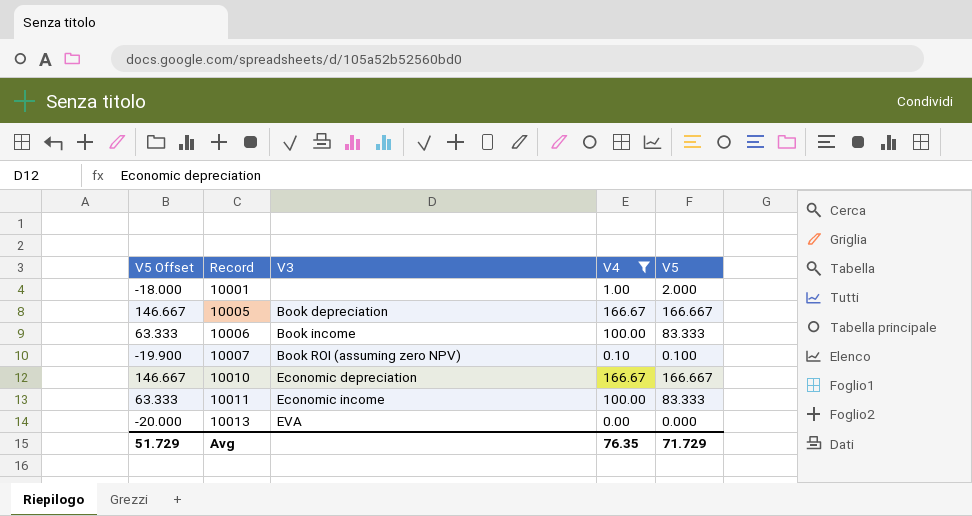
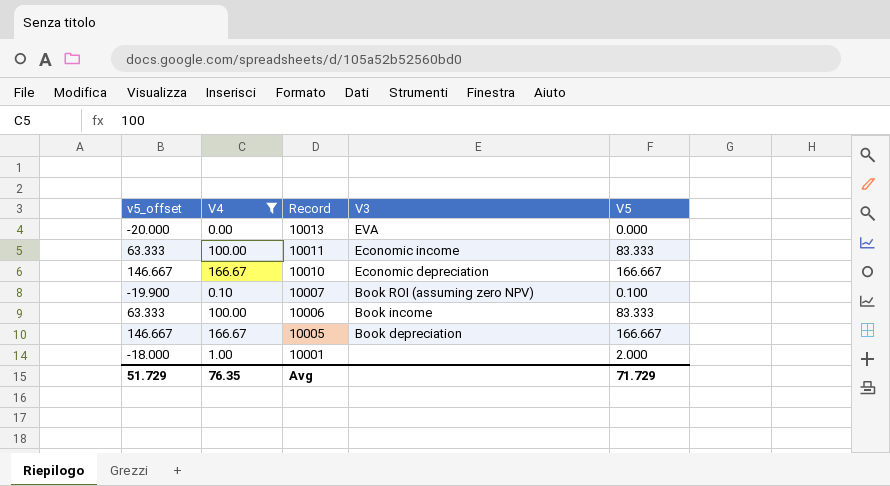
row order: Record ascending -> Record descending
column name: V5 Offset -> v5_offset
column V4 | position: 4 -> 2

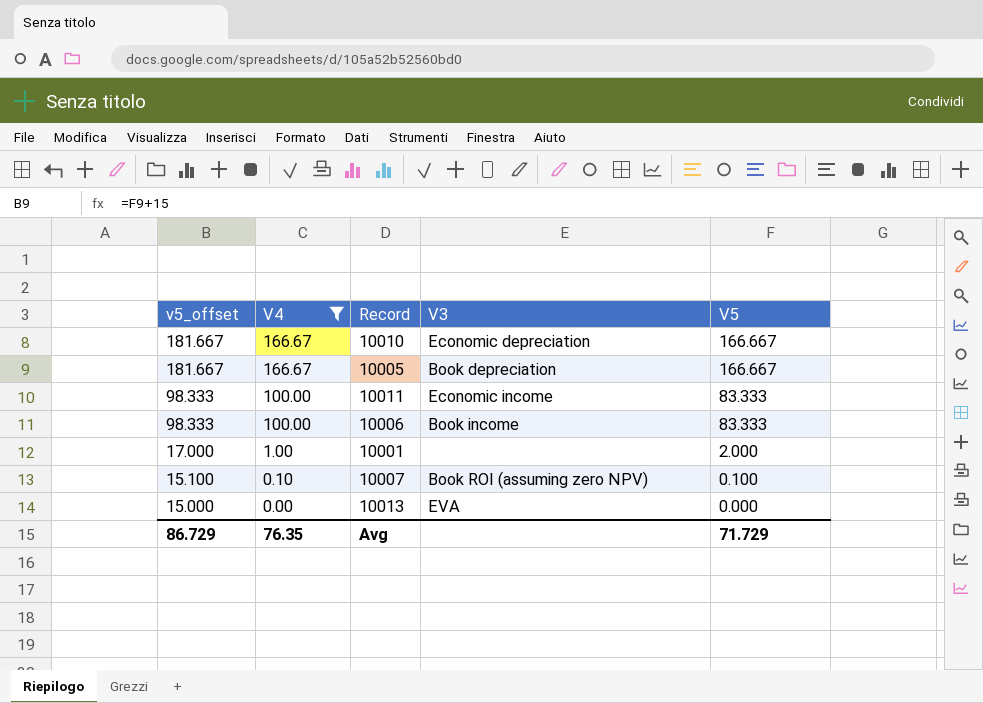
row order: Record descending -> v5_offset descending
column v5_offset | formula: [V5] - 20 -> [V5] + 15
Avg | v5_offset: 51.729 -> 86.729

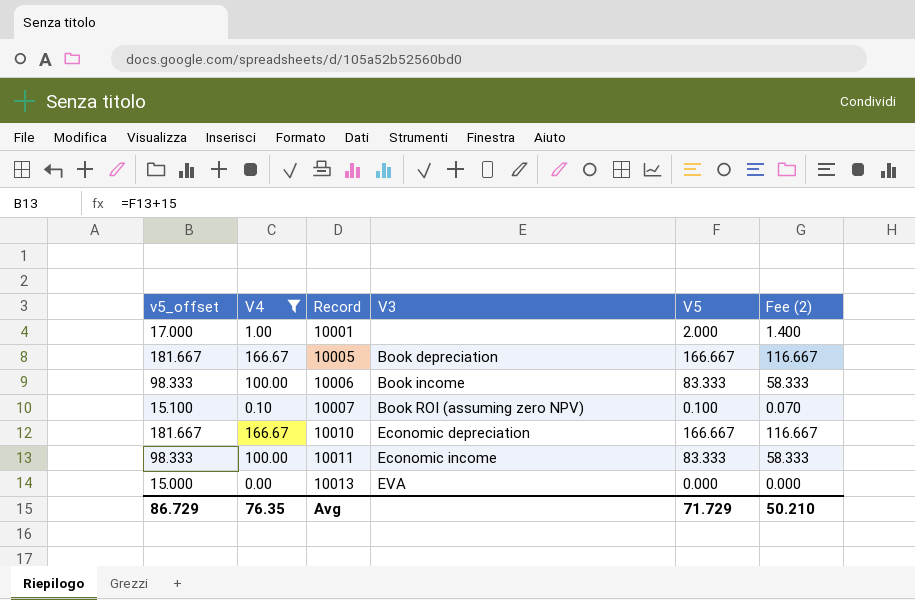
row order: v5_offset descending -> Record ascending
column Fee (2) | formula: none -> [V5] * 0.7

